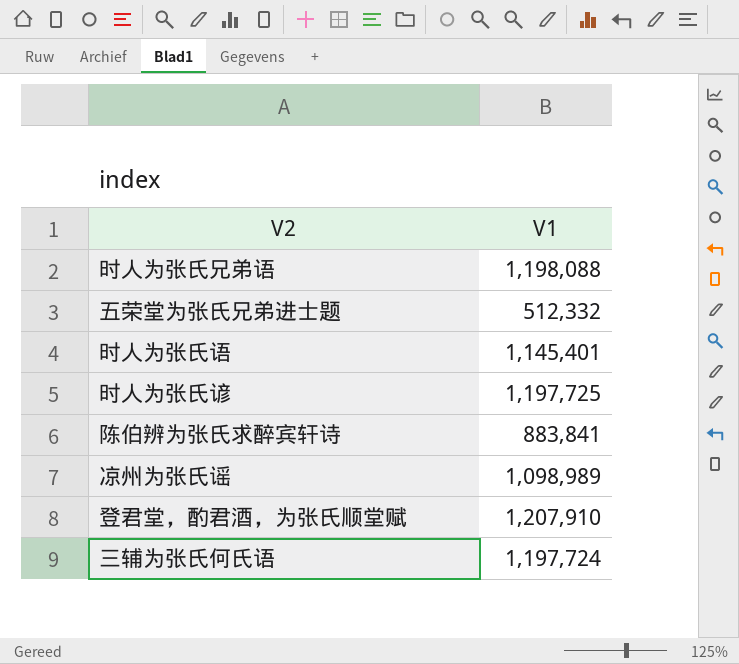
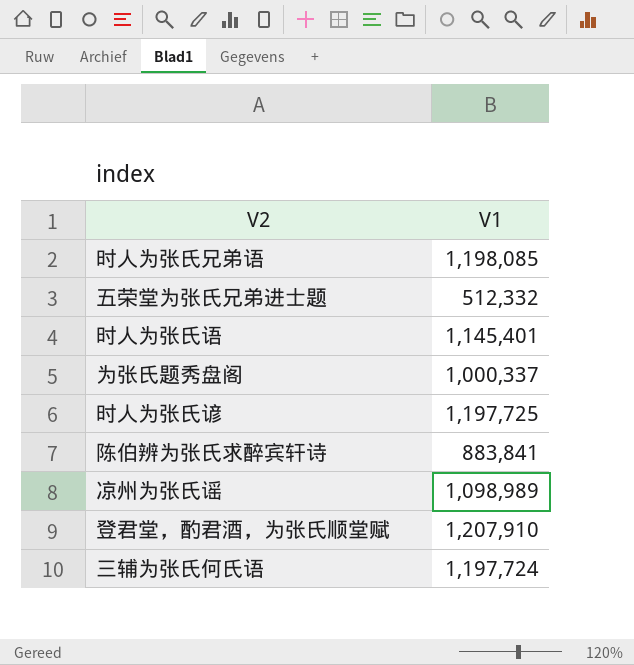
时人为张氏兄弟语 | V1: 1,198,088 -> 1,198,085
row 为张氏题秀盘阁: none -> 1,000,337

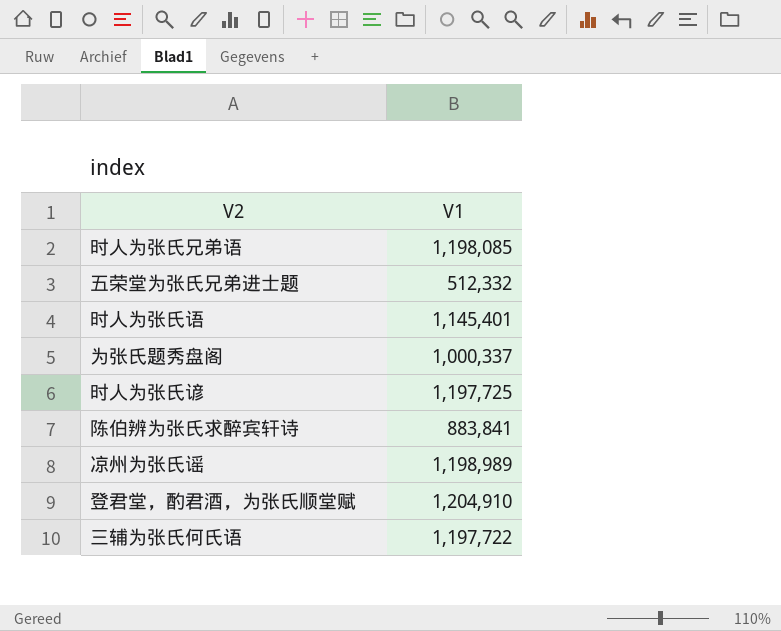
凉州为张氏谣 | V1: 1,098,989 -> 1,198,989
登君堂，酌君酒，为张氏顺堂赋 | V1: 1,207,910 -> 1,204,910
三辅为张氏何氏语 | V1: 1,197,724 -> 1,197,722

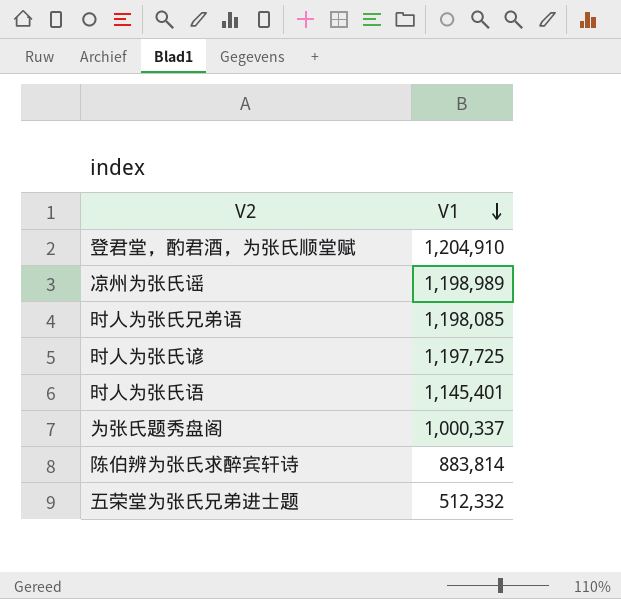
row order: none -> V1 descending
row 三辅为张氏何氏语: 1,197,722 -> none
陈伯辨为张氏求醉宾轩诗 | V1: 883,841 -> 883,814

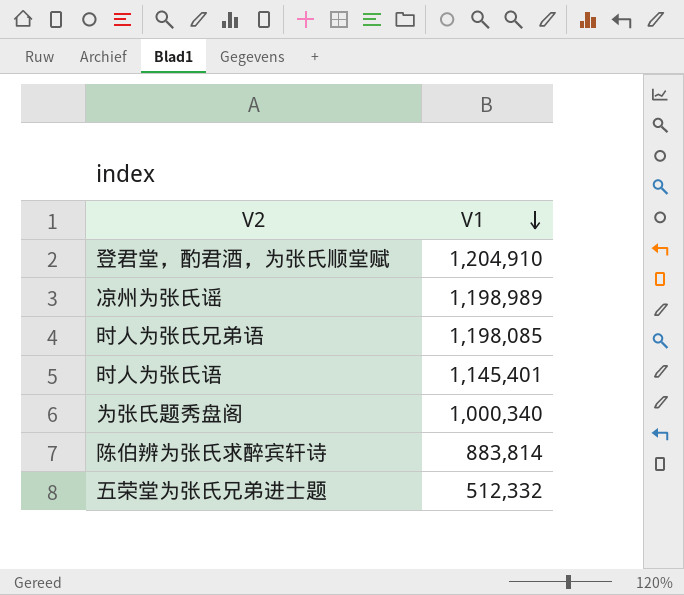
row 时人为张氏谚: 1,197,725 -> none
为张氏题秀盘阁 | V1: 1,000,337 -> 1,000,340

